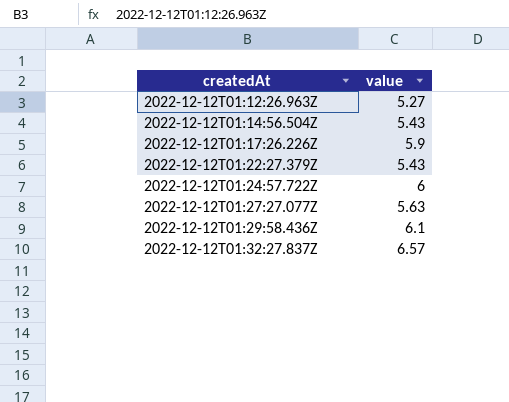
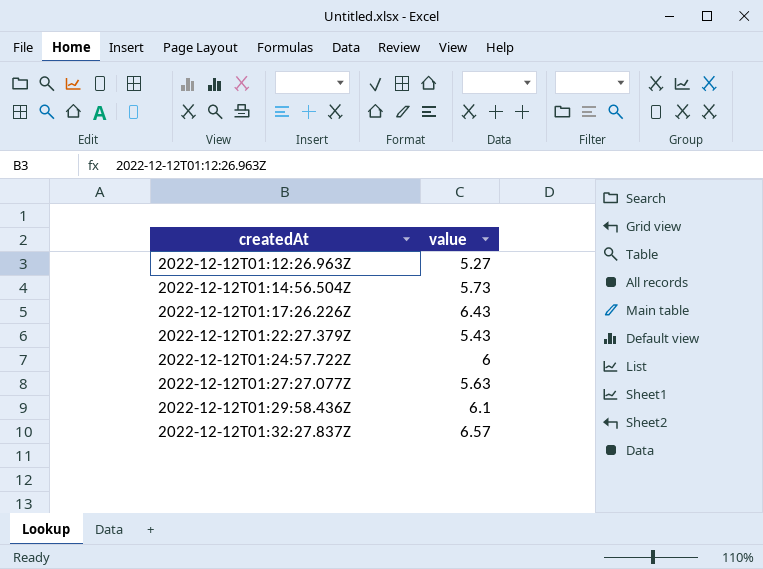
2022-12-12T01:14:56.504Z | value: 5.43 -> 5.73
2022-12-12T01:17:26.226Z | value: 5.9 -> 6.43

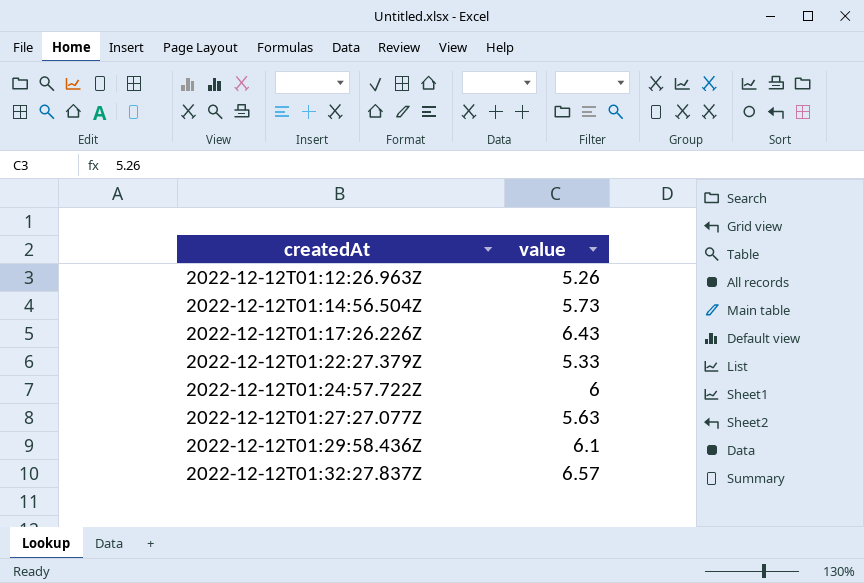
2022-12-12T01:12:26.963Z | value: 5.27 -> 5.26
2022-12-12T01:22:27.379Z | value: 5.43 -> 5.33

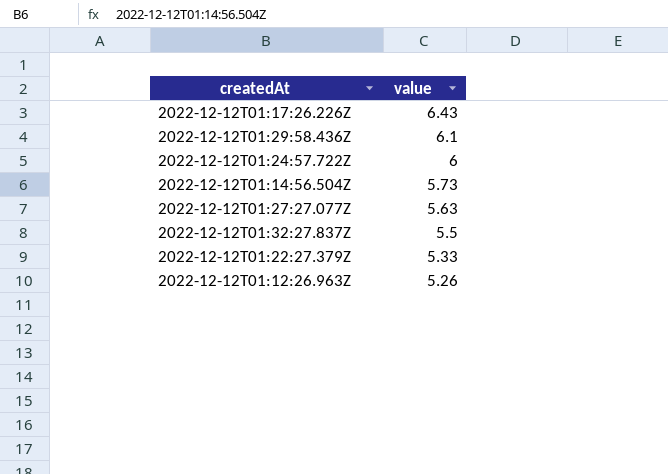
row order: createdAt ascending -> value descending
2022-12-12T01:32:27.837Z | value: 6.57 -> 5.5

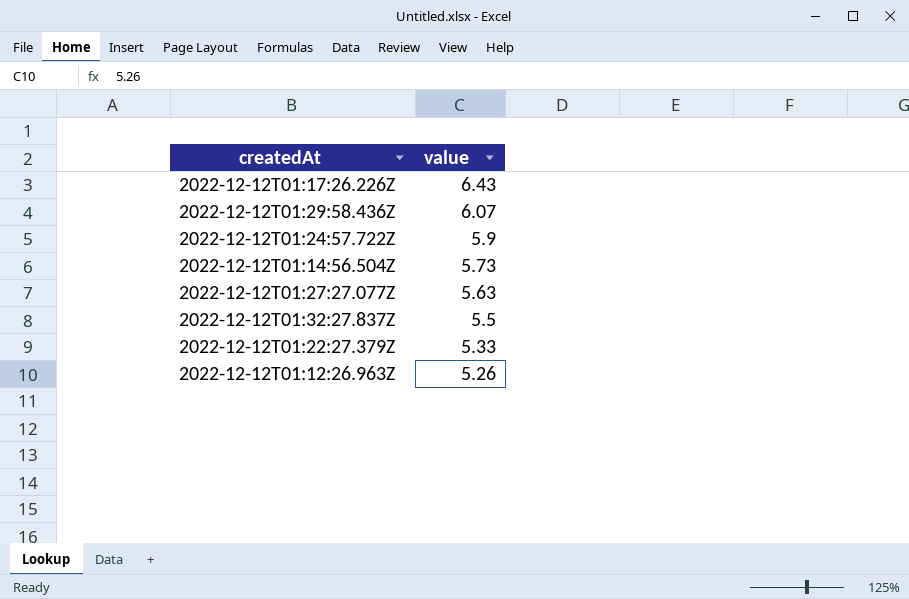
2022-12-12T01:29:58.436Z | value: 6.1 -> 6.07
2022-12-12T01:24:57.722Z | value: 6 -> 5.9

